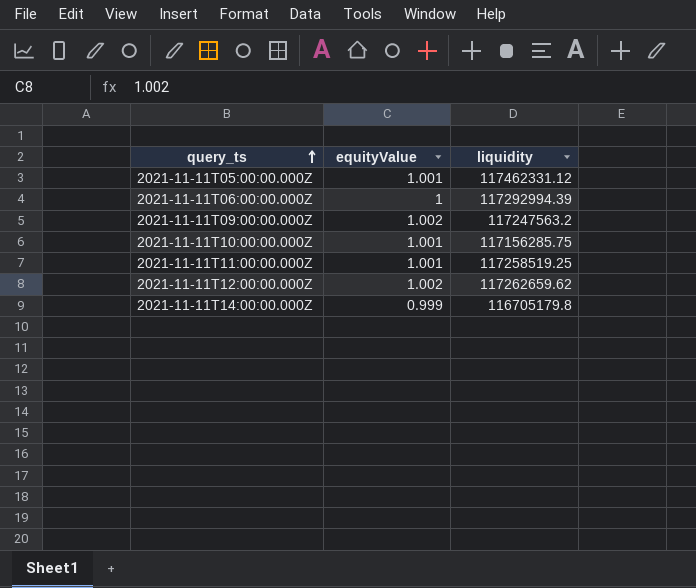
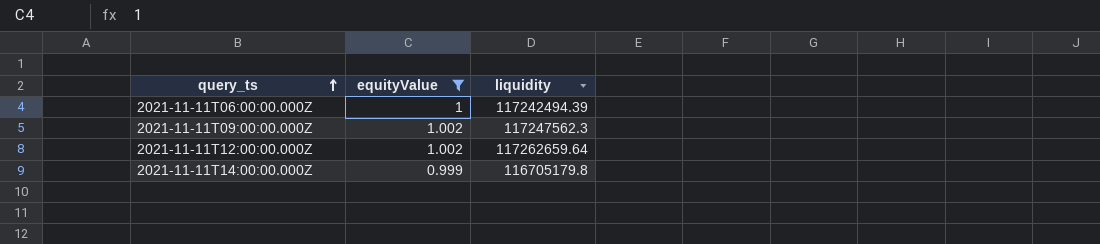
filter: none -> equityValue != 1.001
2021-11-11T06:00:00.000Z | liquidity: 117292994.39 -> 117242494.39
2021-11-11T09:00:00.000Z | liquidity: 117247563.2 -> 117247562.3
2021-11-11T12:00:00.000Z | liquidity: 117262659.62 -> 117262659.64

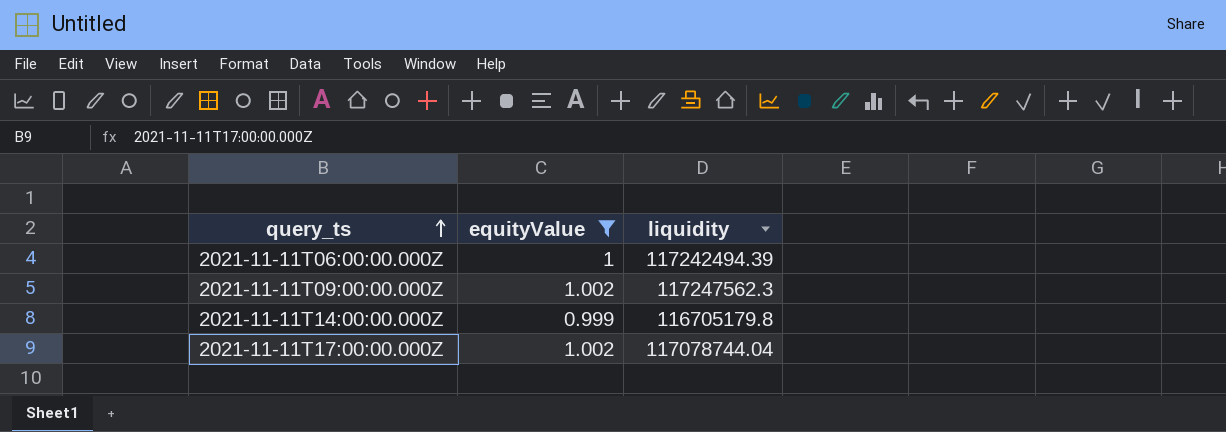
row 2021-11-11T12:00:00.000Z: 1.002 | 117262659.64 -> none
row 2021-11-11T17:00:00.000Z: none -> 1.002 | 117078744.04

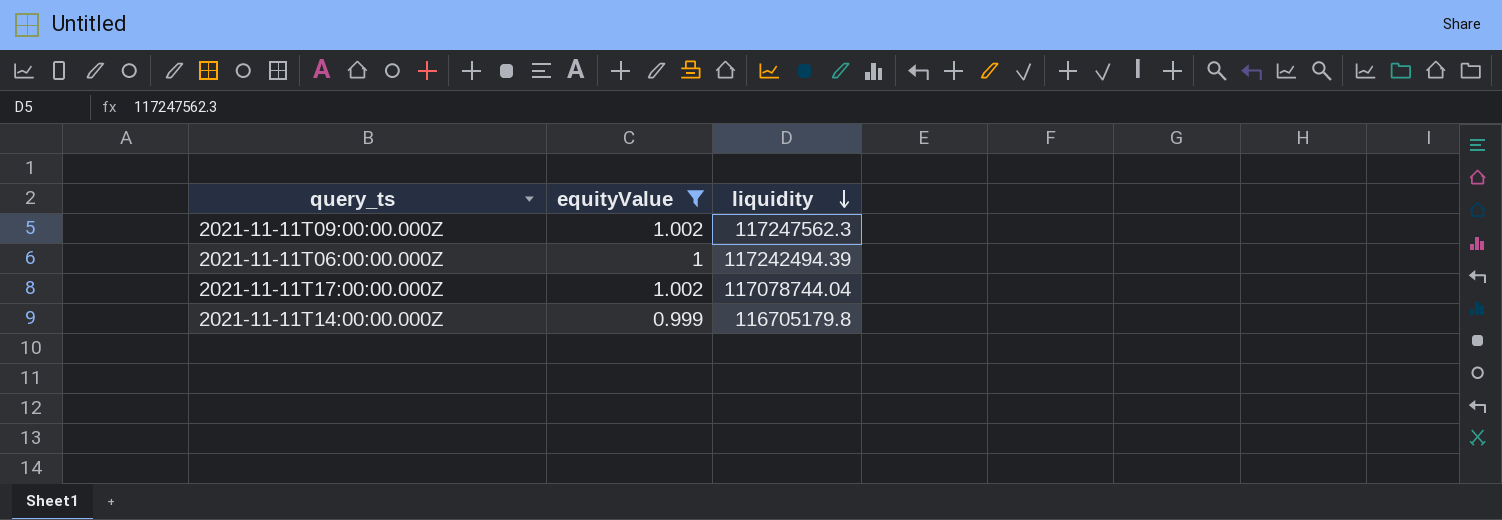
row order: query_ts ascending -> liquidity descending

